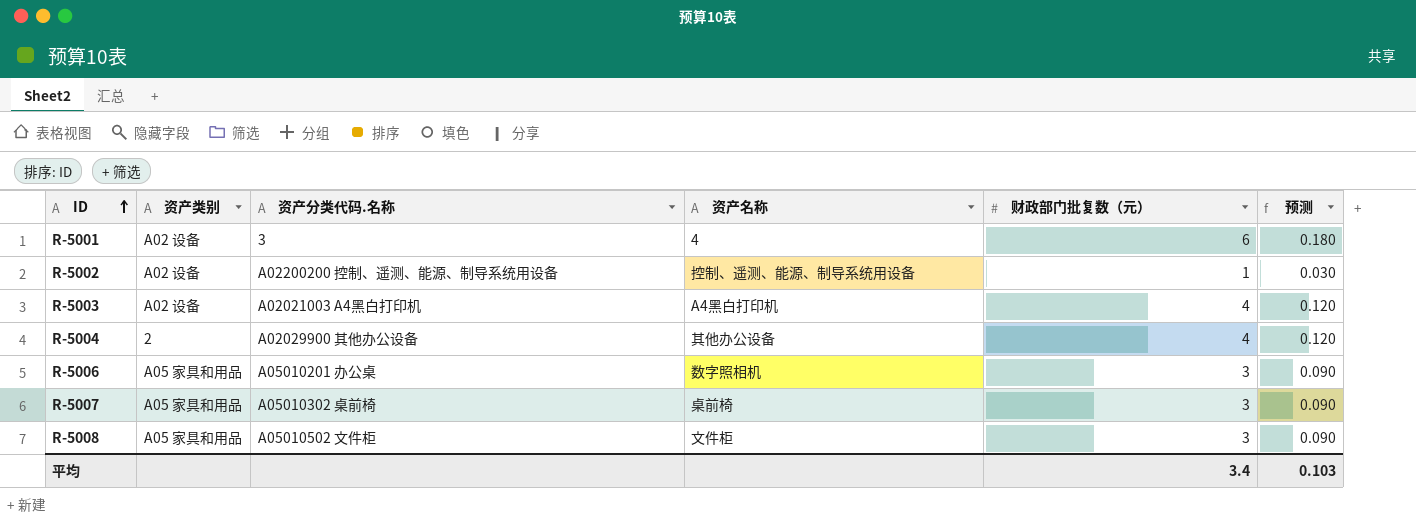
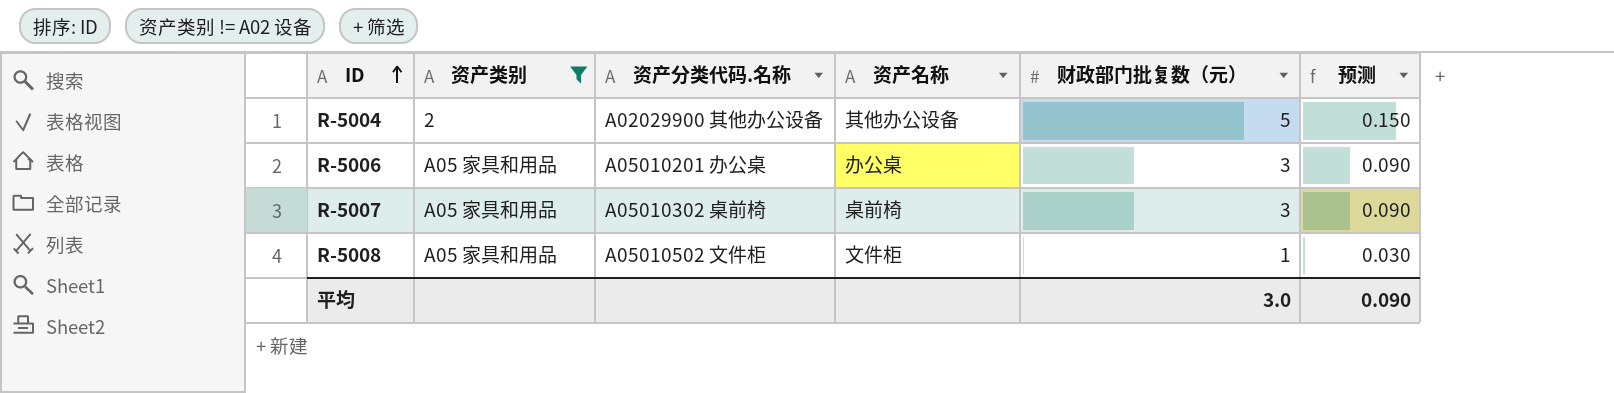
filter: none -> 资产类别 != A02 设备
R-5004 | 财政部门批复数（元）: 4 -> 5
R-5004 | 预测: 0.120 -> 0.150
R-5006 | 资产名称: 数字照相机 -> 办公桌
R-5008 | 财政部门批复数（元）: 3 -> 1
R-5008 | 预测: 0.090 -> 0.030
平均 | 财政部门批复数（元）: 3.4 -> 3.0
平均 | 预测: 0.103 -> 0.090

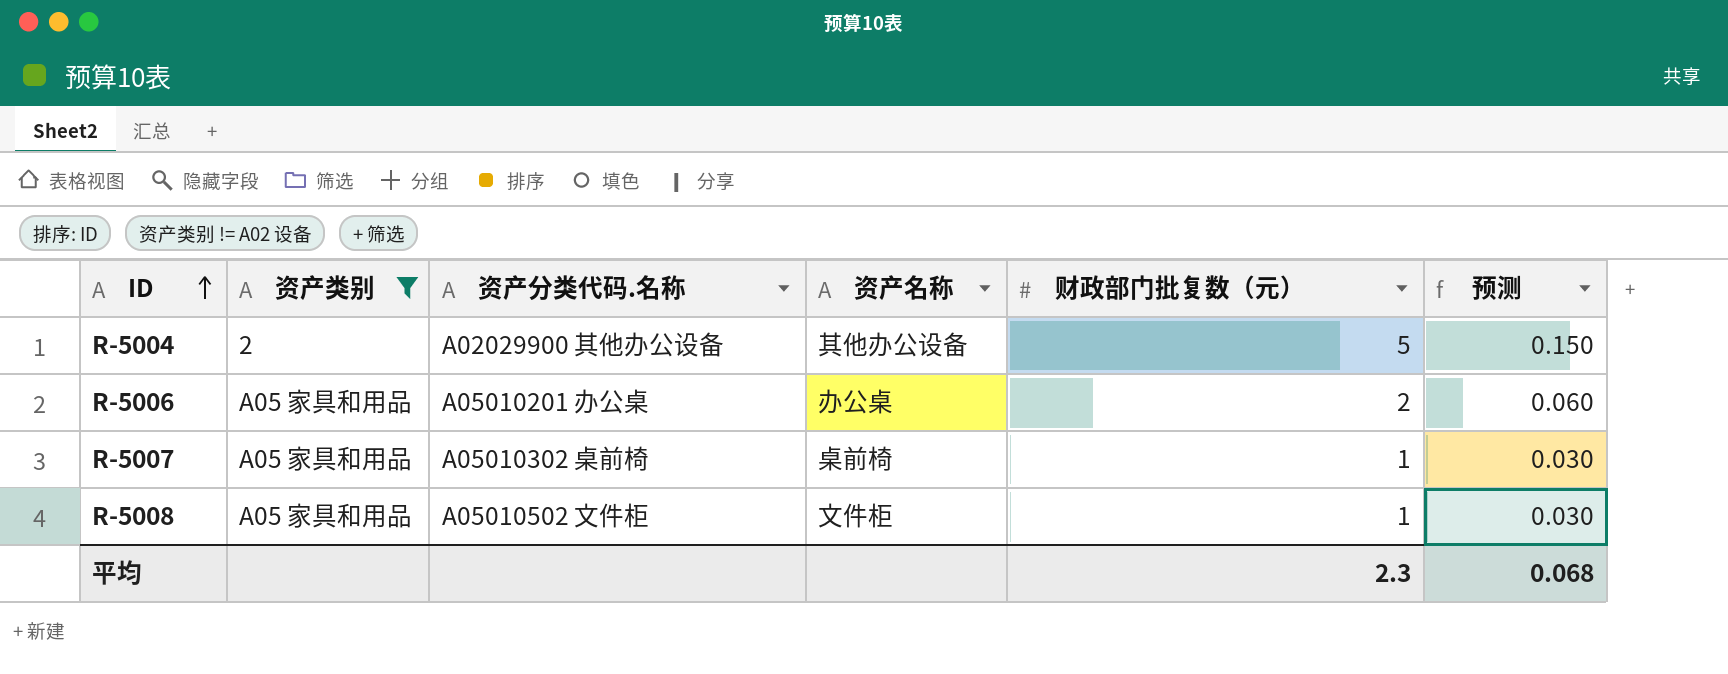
R-5006 | 财政部门批复数（元）: 3 -> 2
R-5006 | 预测: 0.090 -> 0.060
R-5007 | 财政部门批复数（元）: 3 -> 1
R-5007 | 预测: 0.090 -> 0.030
平均 | 财政部门批复数（元）: 3.0 -> 2.3
平均 | 预测: 0.090 -> 0.068

